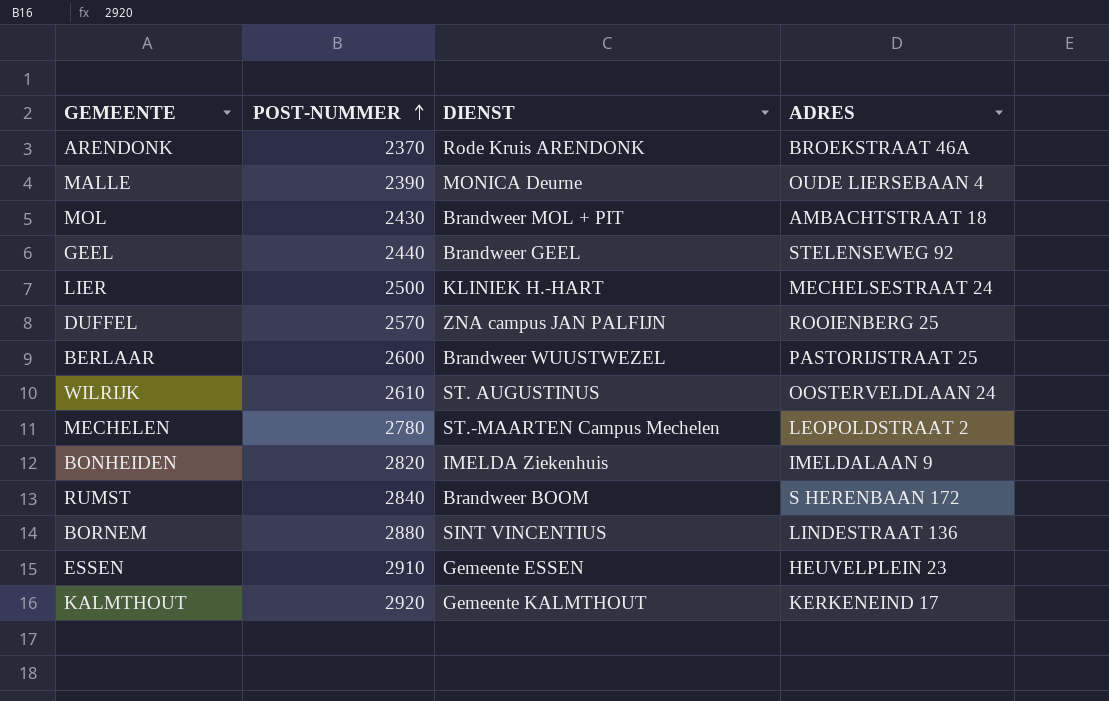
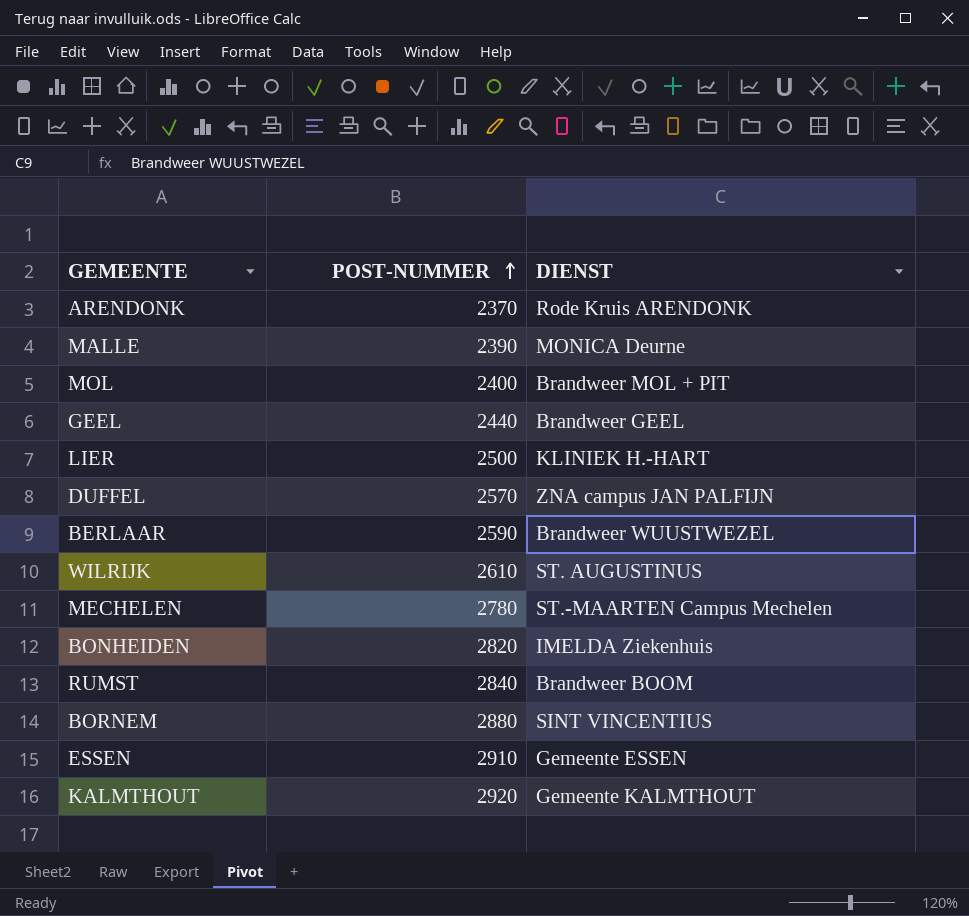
column ADRES | position: 4 -> none
MOL | POST-NUMMER: 2430 -> 2400
BERLAAR | POST-NUMMER: 2600 -> 2590

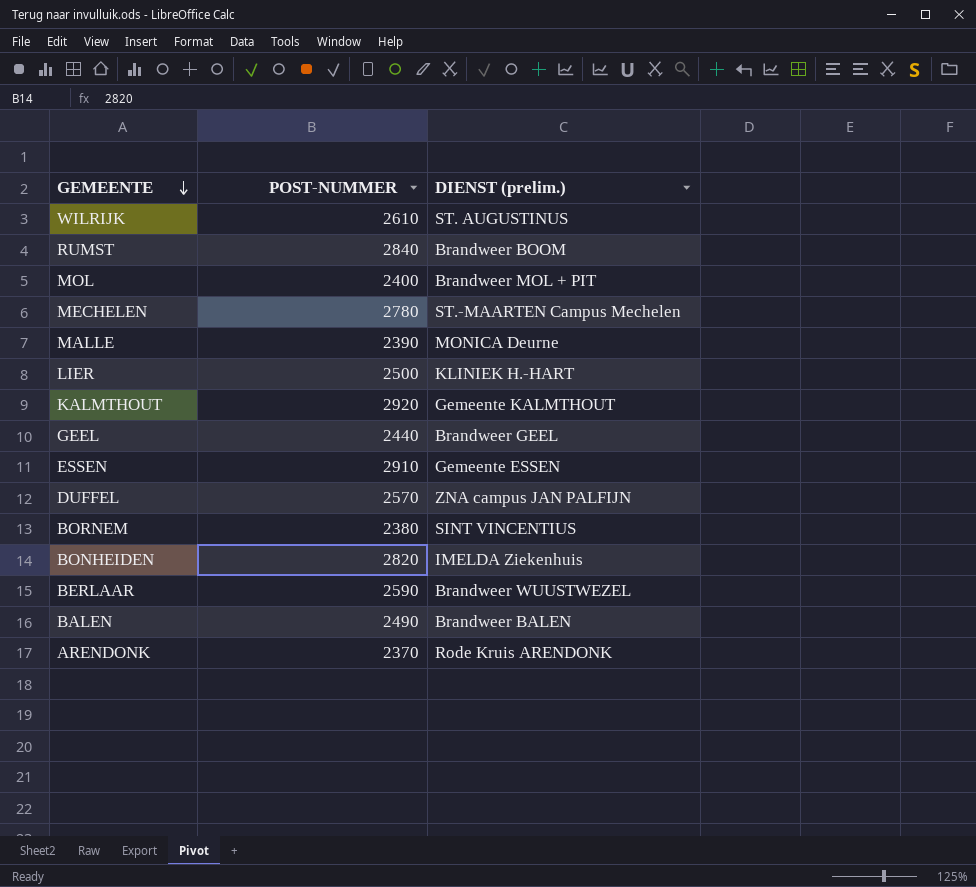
row order: POST-NUMMER ascending -> GEMEENTE descending
column name: DIENST -> DIENST (prelim.)
BORNEM | POST-NUMMER: 2880 -> 2380
row BALEN: none -> 2490 | Brandweer BALEN

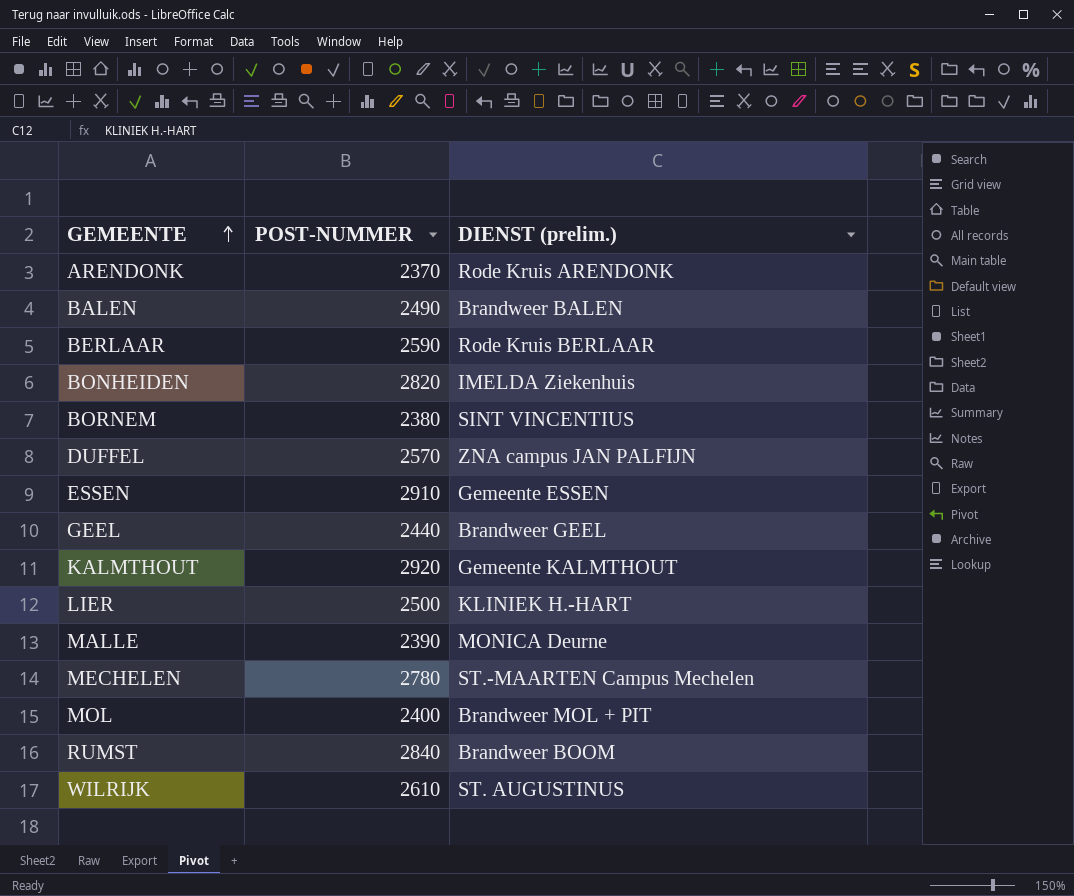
row order: GEMEENTE descending -> GEMEENTE ascending
BERLAAR | DIENST (prelim.): Brandweer WUUSTWEZEL -> Rode Kruis BERLAAR

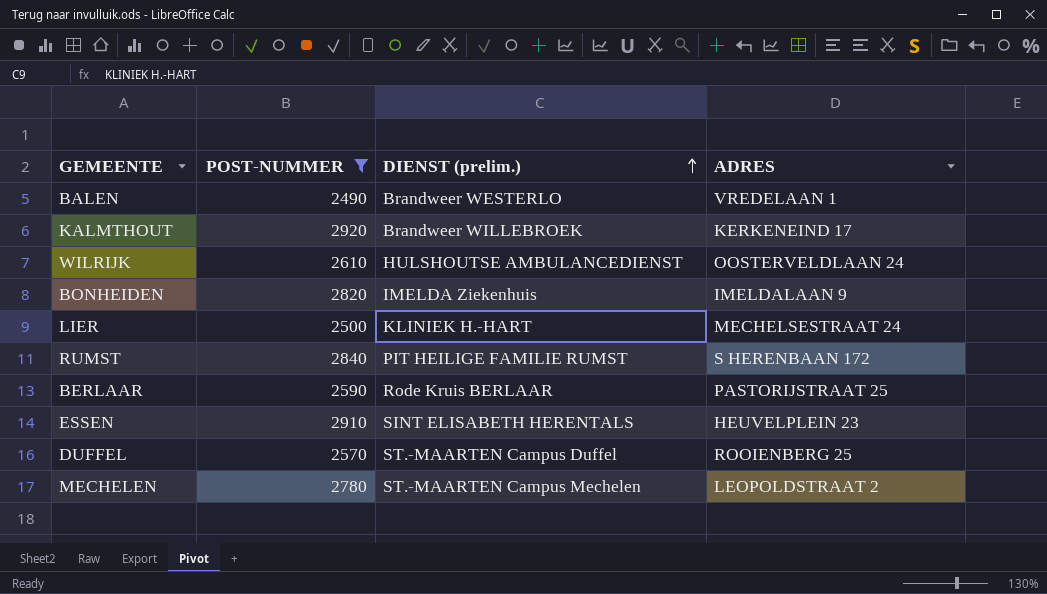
filter: none -> POST-NUMMER >= 2490
row order: GEMEENTE ascending -> DIENST (prelim.) ascending
column ADRES | position: none -> 4
BALEN | DIENST (prelim.): Brandweer BALEN -> Brandweer WESTERLO
KALMTHOUT | DIENST (prelim.): Gemeente KALMTHOUT -> Brandweer WILLEBROEK
WILRIJK | DIENST (prelim.): ST. AUGUSTINUS -> HULSHOUTSE AMBULANCEDIENST
RUMST | DIENST (prelim.): Brandweer BOOM -> PIT HEILIGE FAMILIE RUMST
ESSEN | DIENST (prelim.): Gemeente ESSEN -> SINT ELISABETH HERENTALS
DUFFEL | DIENST (prelim.): ZNA campus JAN PALFIJN -> ST.-MAARTEN Campus Duffel

